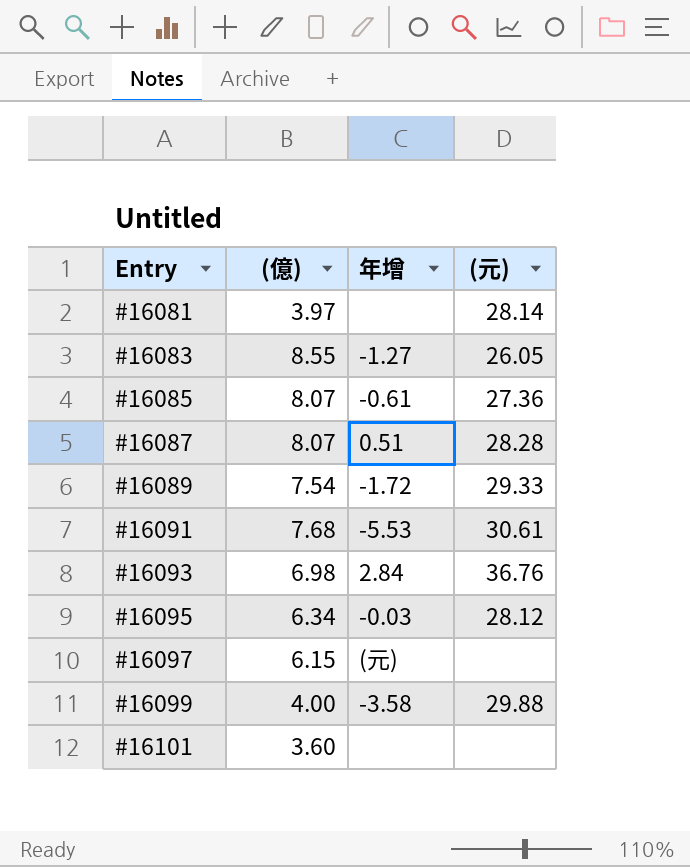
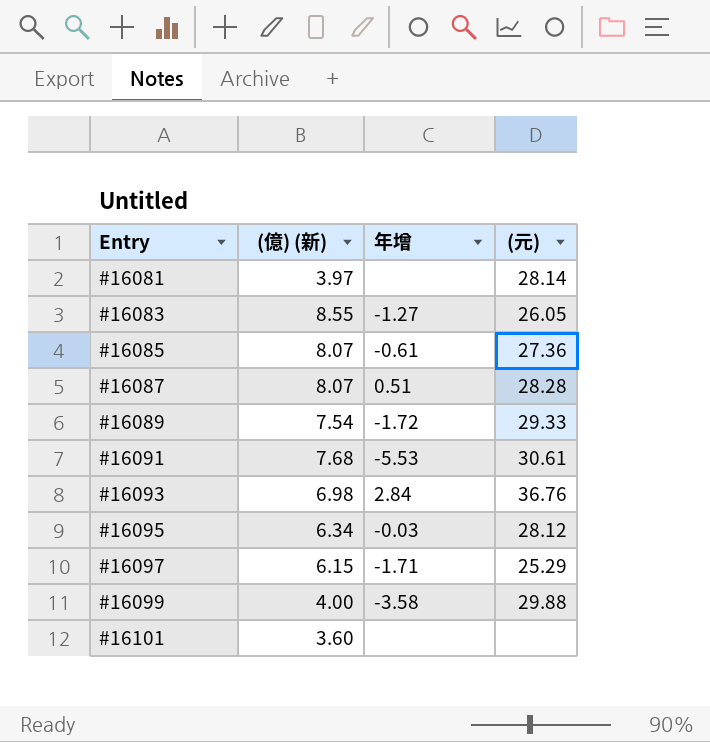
column name: (億) -> (億) (新)
#16097 | 年增: (元) -> -1.71
#16097 | (元): none -> 25.29

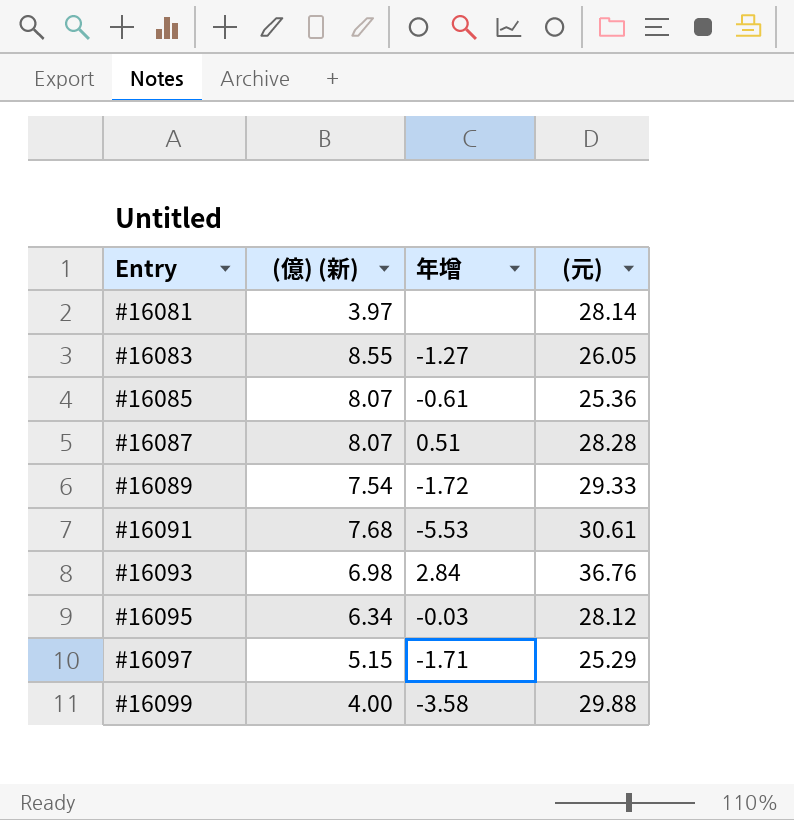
row #16101: 3.60 | none | none -> none
#16085 | (元): 27.36 -> 25.36
#16097 | (億) (新): 6.15 -> 5.15

